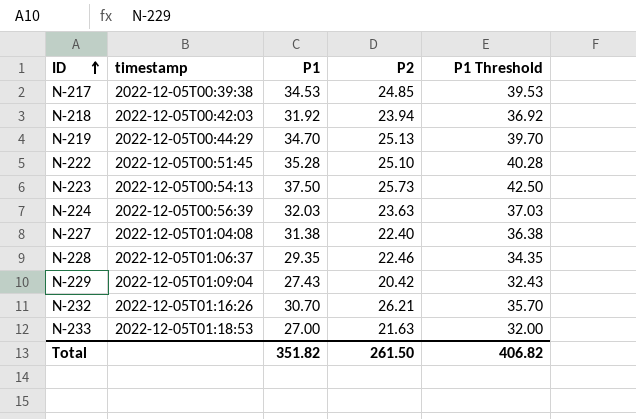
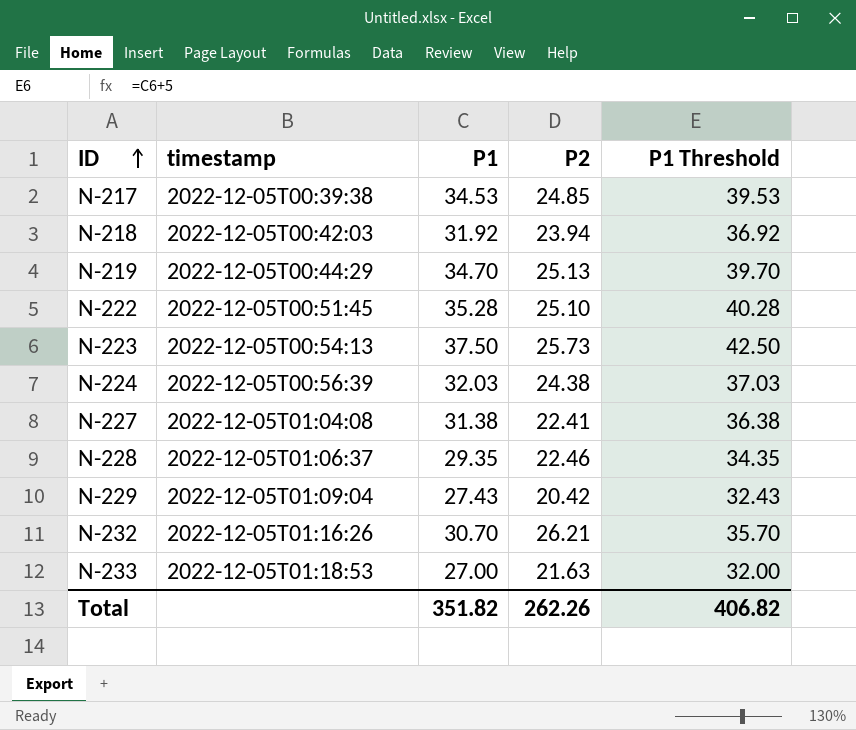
N-224 | P2: 23.63 -> 24.38
N-227 | P2: 22.40 -> 22.41
Total | P2: 261.50 -> 262.26

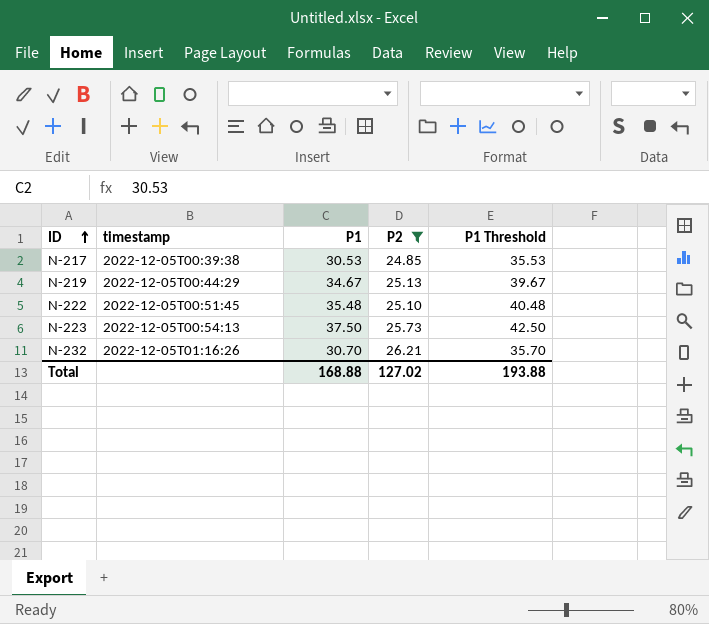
filter: none -> P2 >= 24.85
N-217 | P1: 34.53 -> 30.53
N-217 | P1 Threshold: 39.53 -> 35.53
N-219 | P1: 34.70 -> 34.67
N-219 | P1 Threshold: 39.70 -> 39.67
N-222 | P1: 35.28 -> 35.48
N-222 | P1 Threshold: 40.28 -> 40.48
Total | P1: 351.82 -> 168.88
Total | P2: 262.26 -> 127.02
Total | P1 Threshold: 406.82 -> 193.88

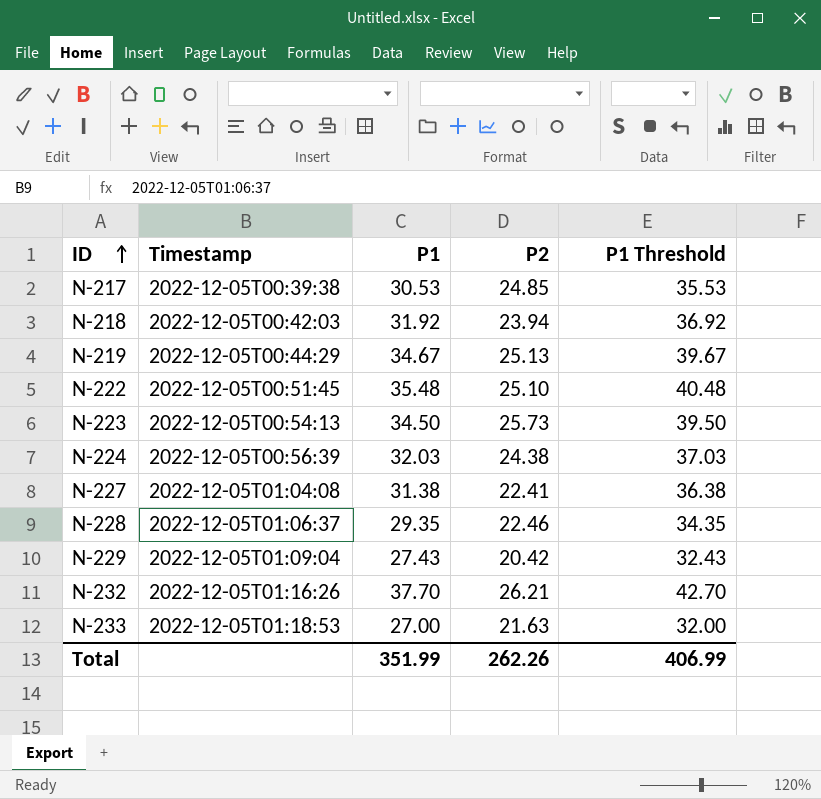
filter: P2 >= 24.85 -> none
column name: timestamp -> Timestamp
N-223 | P1: 37.50 -> 34.50
N-223 | P1 Threshold: 42.50 -> 39.50
N-232 | P1: 30.70 -> 37.70
N-232 | P1 Threshold: 35.70 -> 42.70
Total | P1: 168.88 -> 351.99
Total | P2: 127.02 -> 262.26
Total | P1 Threshold: 193.88 -> 406.99

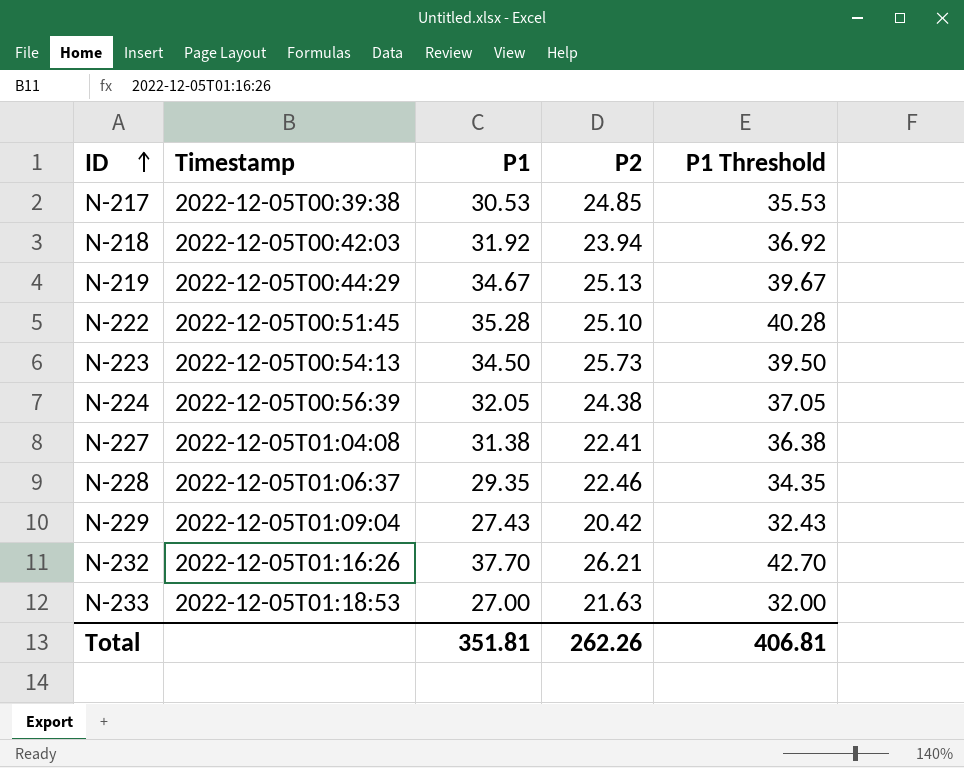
N-222 | P1: 35.48 -> 35.28
N-222 | P1 Threshold: 40.48 -> 40.28
N-224 | P1: 32.03 -> 32.05
N-224 | P1 Threshold: 37.03 -> 37.05
Total | P1: 351.99 -> 351.81
Total | P1 Threshold: 406.99 -> 406.81

